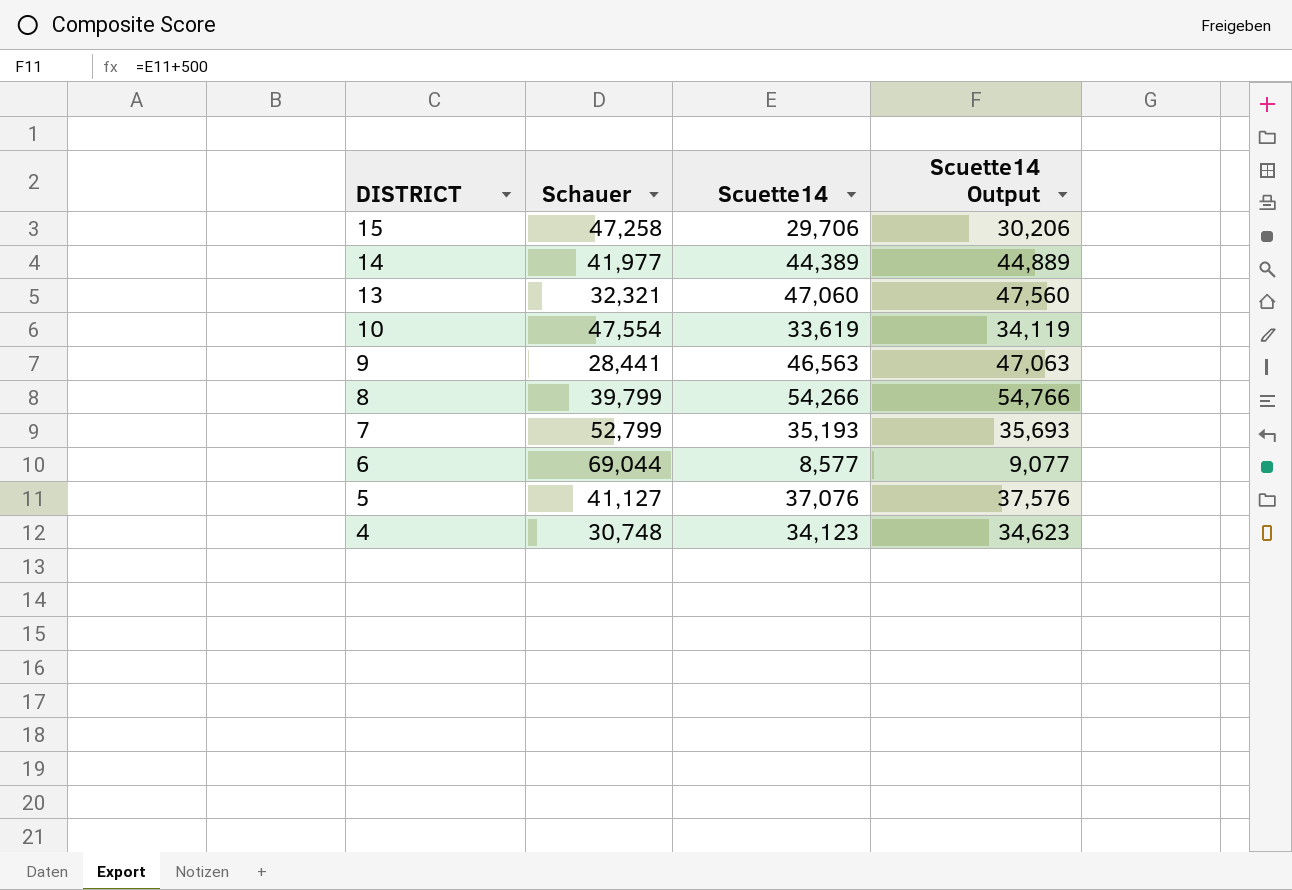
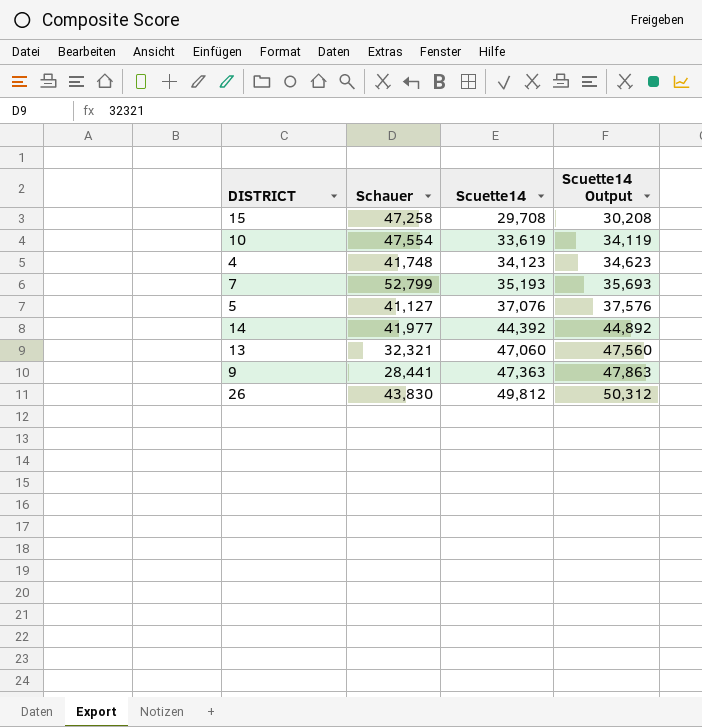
row order: DISTRICT descending -> Scuette14 ascending
row 8: 39,799 | 54,266 | 54,766 -> none
row 6: 69,044 | 8,577 | 9,077 -> none
15 | Scuette14: 29,706 -> 29,708
15 | Scuette14 Output: 30,206 -> 30,208
4 | Schauer: 30,748 -> 41,748
14 | Scuette14: 44,389 -> 44,392
14 | Scuette14 Output: 44,889 -> 44,892
9 | Scuette14: 46,563 -> 47,363
9 | Scuette14 Output: 47,063 -> 47,863
row 26: none -> 43,830 | 49,812 | 50,312

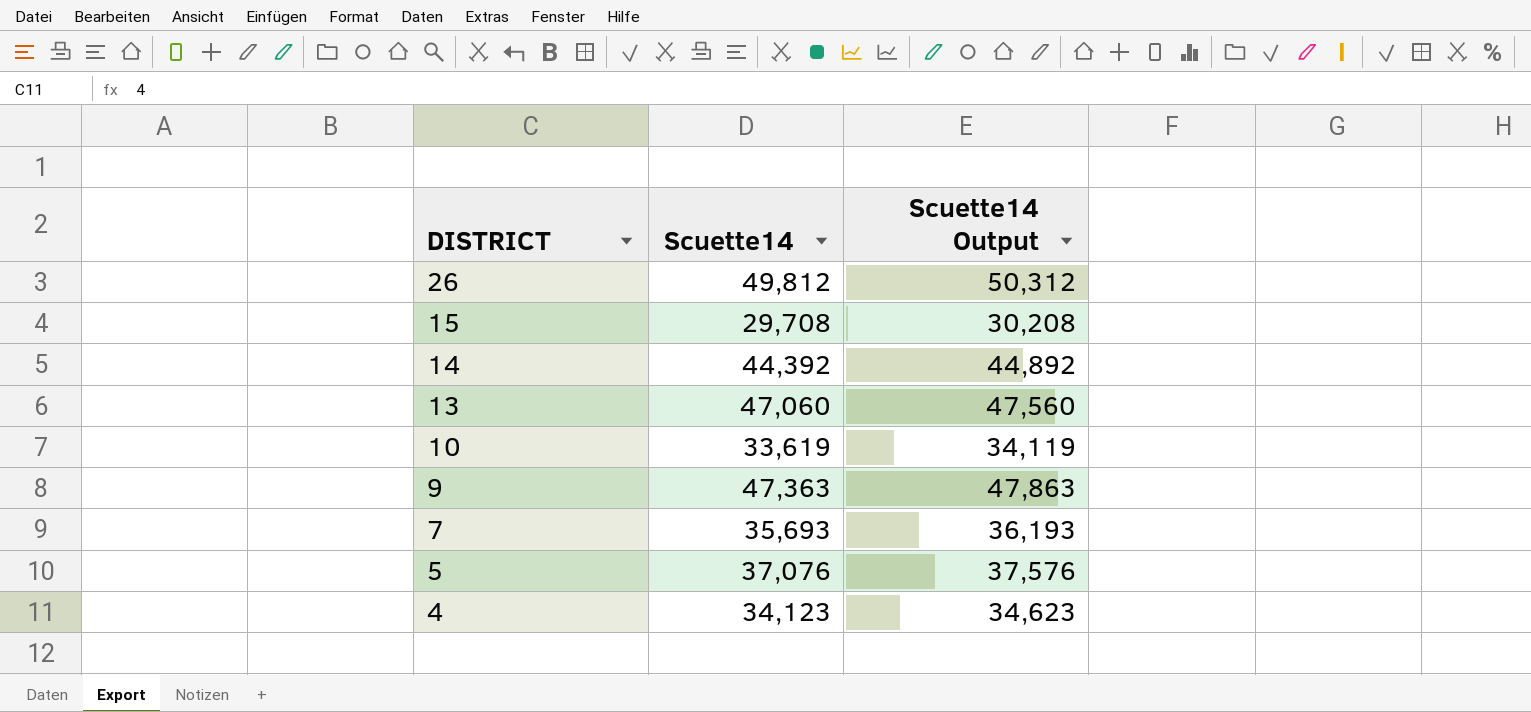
row order: Scuette14 ascending -> DISTRICT descending
column Schauer | position: 2 -> none
7 | Scuette14: 35,193 -> 35,693
7 | Scuette14 Output: 35,693 -> 36,193

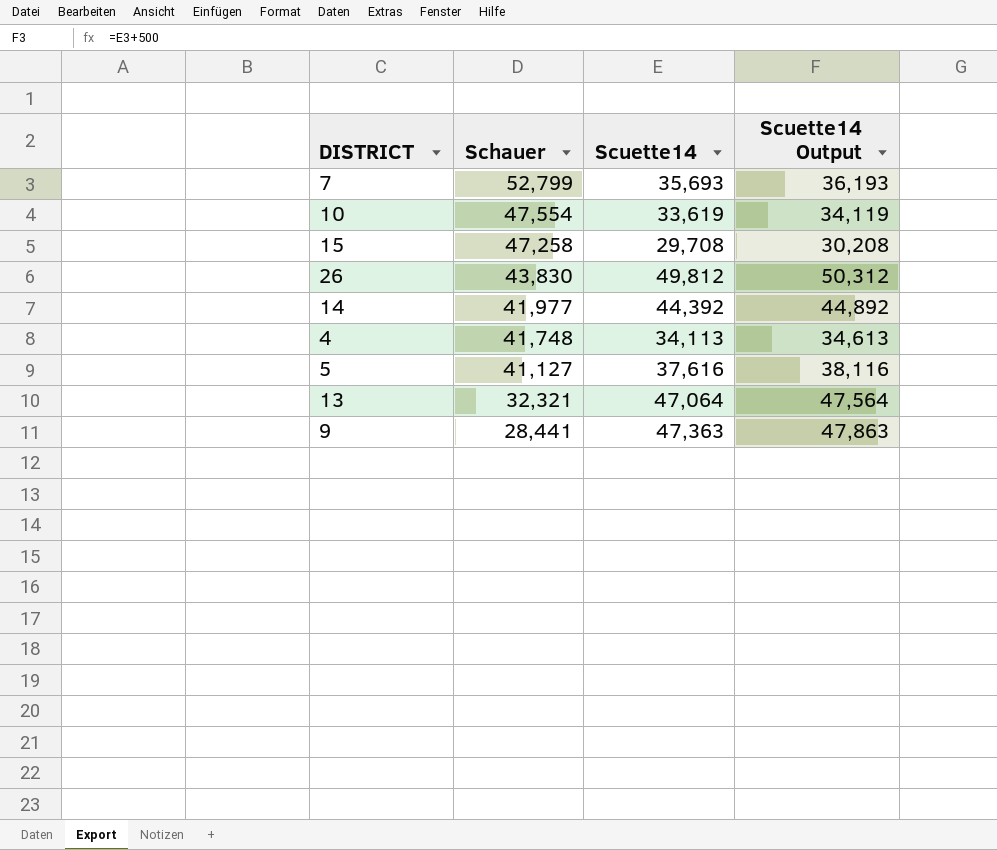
row order: DISTRICT descending -> Schauer descending
column Schauer | position: none -> 2
4 | Scuette14: 34,123 -> 34,113
4 | Scuette14 Output: 34,623 -> 34,613
5 | Scuette14: 37,076 -> 37,616
5 | Scuette14 Output: 37,576 -> 38,116
13 | Scuette14: 47,060 -> 47,064
13 | Scuette14 Output: 47,560 -> 47,564

